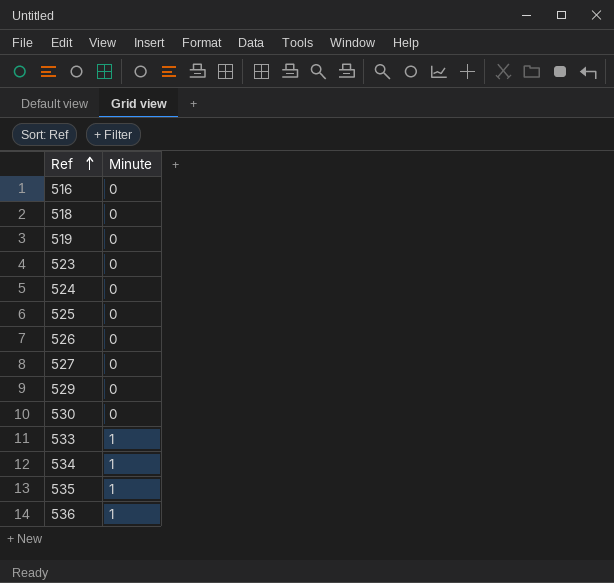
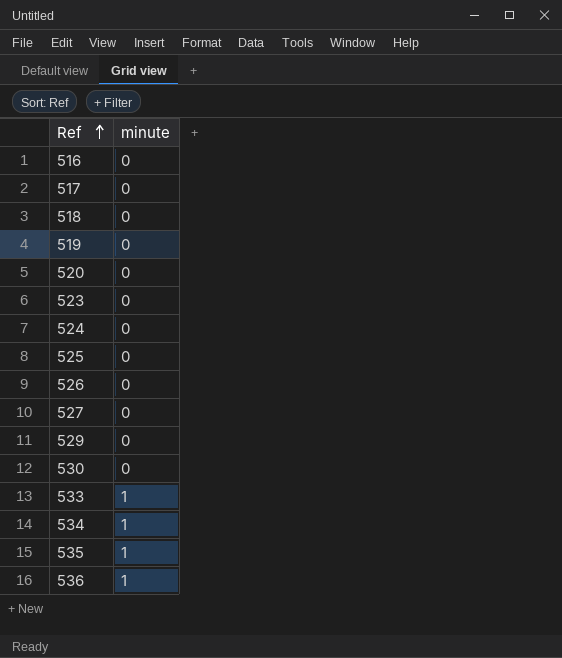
column name: Minute -> minute
row 517: none -> 0
row 520: none -> 0

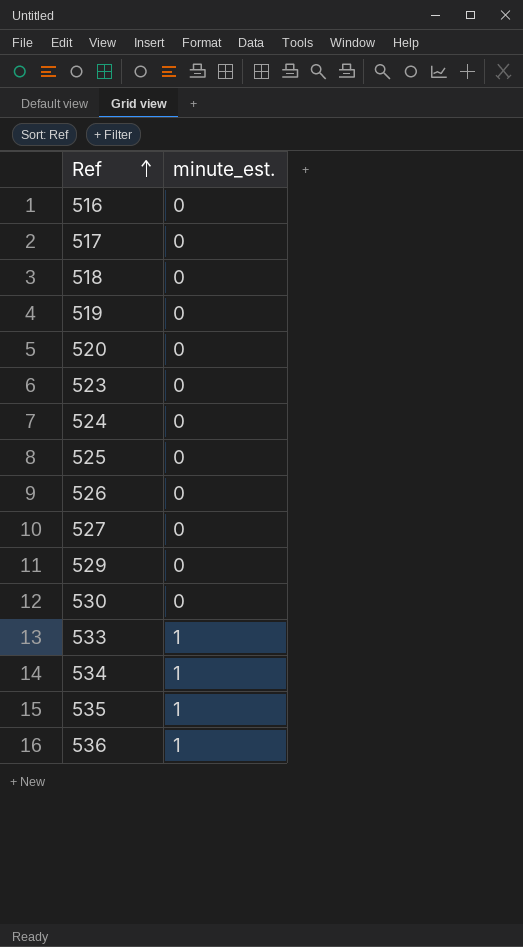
column name: minute -> minute_est.

